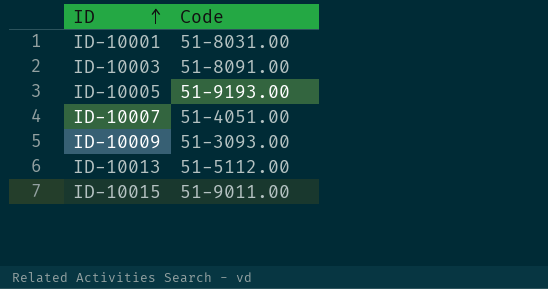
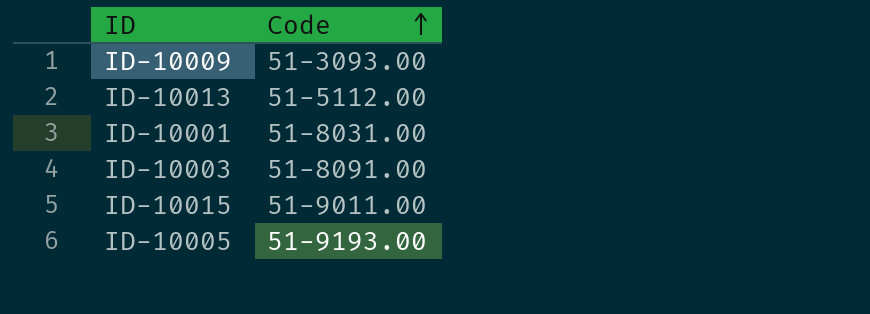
row order: ID ascending -> Code ascending
row ID-10007: 51-4051.00 -> none

